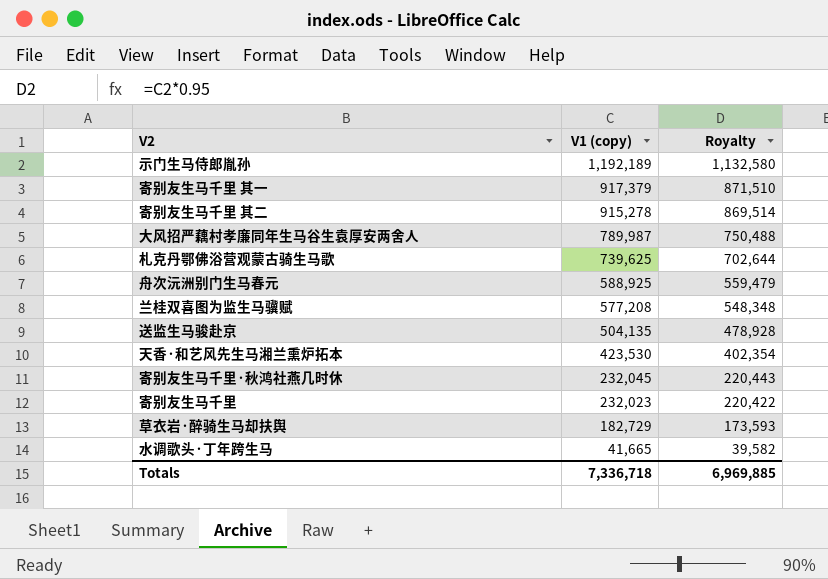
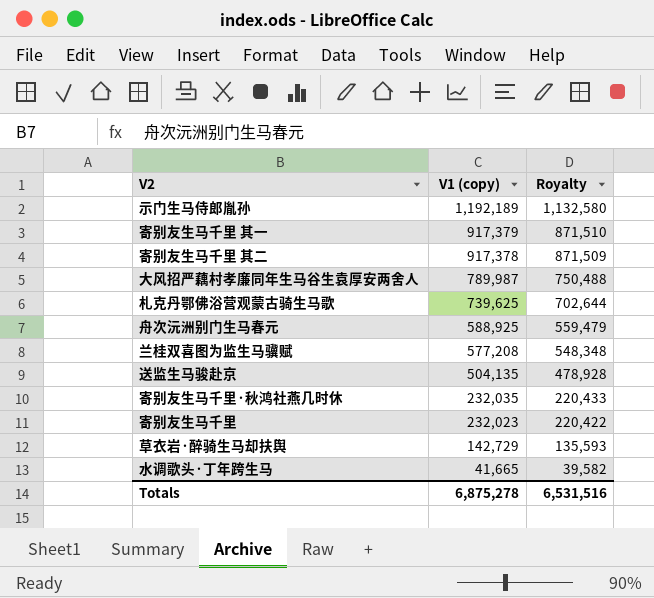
row 天香·和艺风先生马湘兰熏炉拓本: 423,530 | 402,354 -> none
寄别友生马千里 其二 | V1 (copy): 915,278 -> 917,378
寄别友生马千里 其二 | Royalty: 869,514 -> 871,509
寄别友生马千里·秋鸿社燕几时休 | V1 (copy): 232,045 -> 232,035
寄别友生马千里·秋鸿社燕几时休 | Royalty: 220,443 -> 220,433
草衣岩·醉骑生马却扶舆 | V1 (copy): 182,729 -> 142,729
草衣岩·醉骑生马却扶舆 | Royalty: 173,593 -> 135,593
Totals | V1 (copy): 7,336,718 -> 6,875,278
Totals | Royalty: 6,969,885 -> 6,531,516

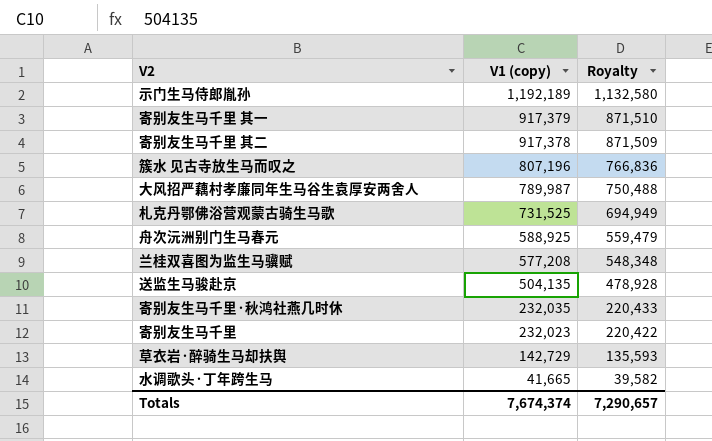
row 簇水 见古寺放生马而叹之: none -> 807,196 | 766,836
札克丹鄂佛浴营观蒙古骑生马歌 | V1 (copy): 739,625 -> 731,525
札克丹鄂佛浴营观蒙古骑生马歌 | Royalty: 702,644 -> 694,949
Totals | V1 (copy): 6,875,278 -> 7,674,374
Totals | Royalty: 6,531,516 -> 7,290,657

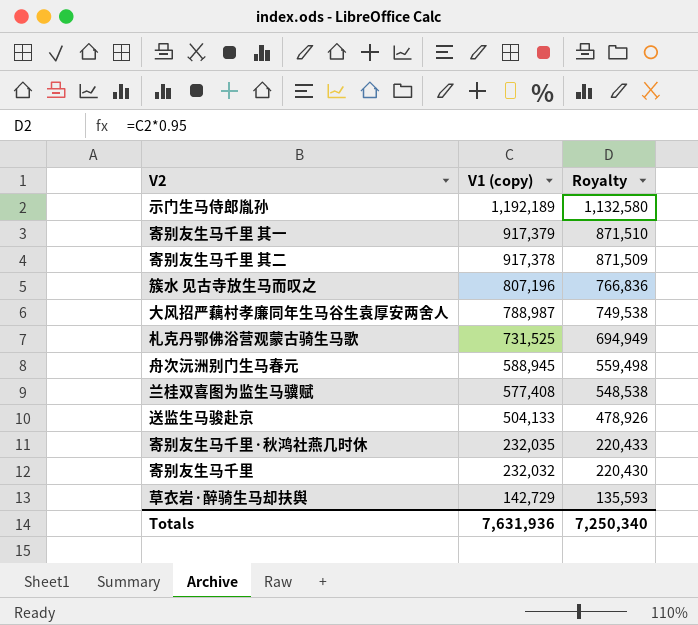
row 水调歌头·丁年跨生马: 41,665 | 39,582 -> none
大风招严藕村孝廉同年生马谷生袁厚安两舍人 | V1 (copy): 789,987 -> 788,987
大风招严藕村孝廉同年生马谷生袁厚安两舍人 | Royalty: 750,488 -> 749,538
舟次沅洲别门生马春元 | V1 (copy): 588,925 -> 588,945
舟次沅洲别门生马春元 | Royalty: 559,479 -> 559,498
兰桂双喜图为监生马骥赋 | V1 (copy): 577,208 -> 577,408
兰桂双喜图为监生马骥赋 | Royalty: 548,348 -> 548,538
送监生马骏赴京 | V1 (copy): 504,135 -> 504,133
送监生马骏赴京 | Royalty: 478,928 -> 478,926
寄别友生马千里 | V1 (copy): 232,023 -> 232,032
寄别友生马千里 | Royalty: 220,422 -> 220,430
Totals | V1 (copy): 7,674,374 -> 7,631,936
Totals | Royalty: 7,290,657 -> 7,250,340

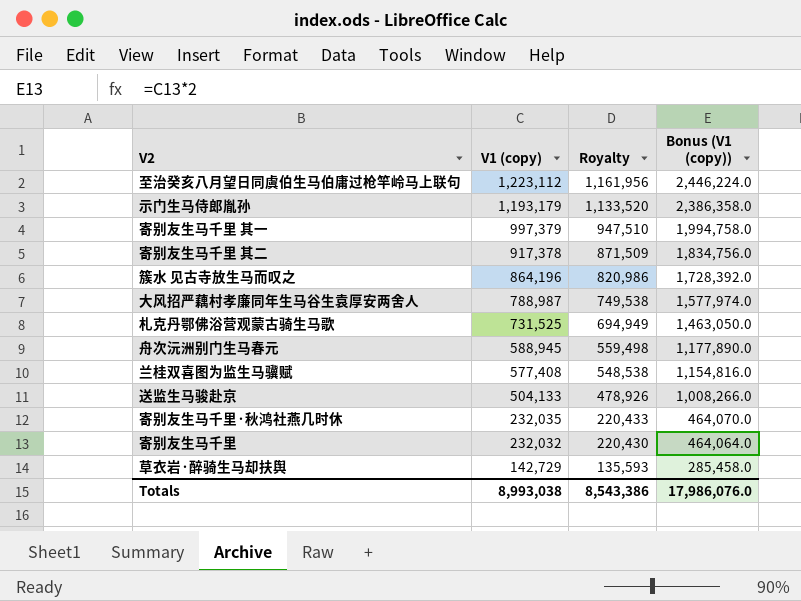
column Bonus (V1 (copy)) | formula: none -> [V1 (copy)] * 2
row 至治癸亥八月望日同虞伯生马伯庸过枪竿岭马上联句: none -> 1,223,112 | 1,161,956 | 2,446,224.0
示门生马侍郎胤孙 | V1 (copy): 1,192,189 -> 1,193,179
示门生马侍郎胤孙 | Royalty: 1,132,580 -> 1,133,520
寄别友生马千里 其一 | V1 (copy): 917,379 -> 997,379
寄别友生马千里 其一 | Royalty: 871,510 -> 947,510
簇水 见古寺放生马而叹之 | V1 (copy): 807,196 -> 864,196
簇水 见古寺放生马而叹之 | Royalty: 766,836 -> 820,986
Totals | V1 (copy): 7,631,936 -> 8,993,038
Totals | Royalty: 7,250,340 -> 8,543,386

